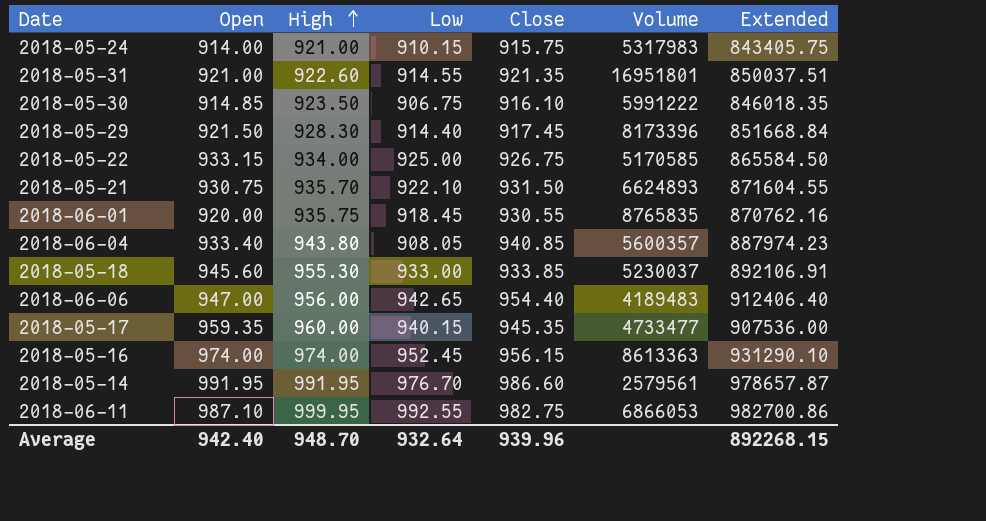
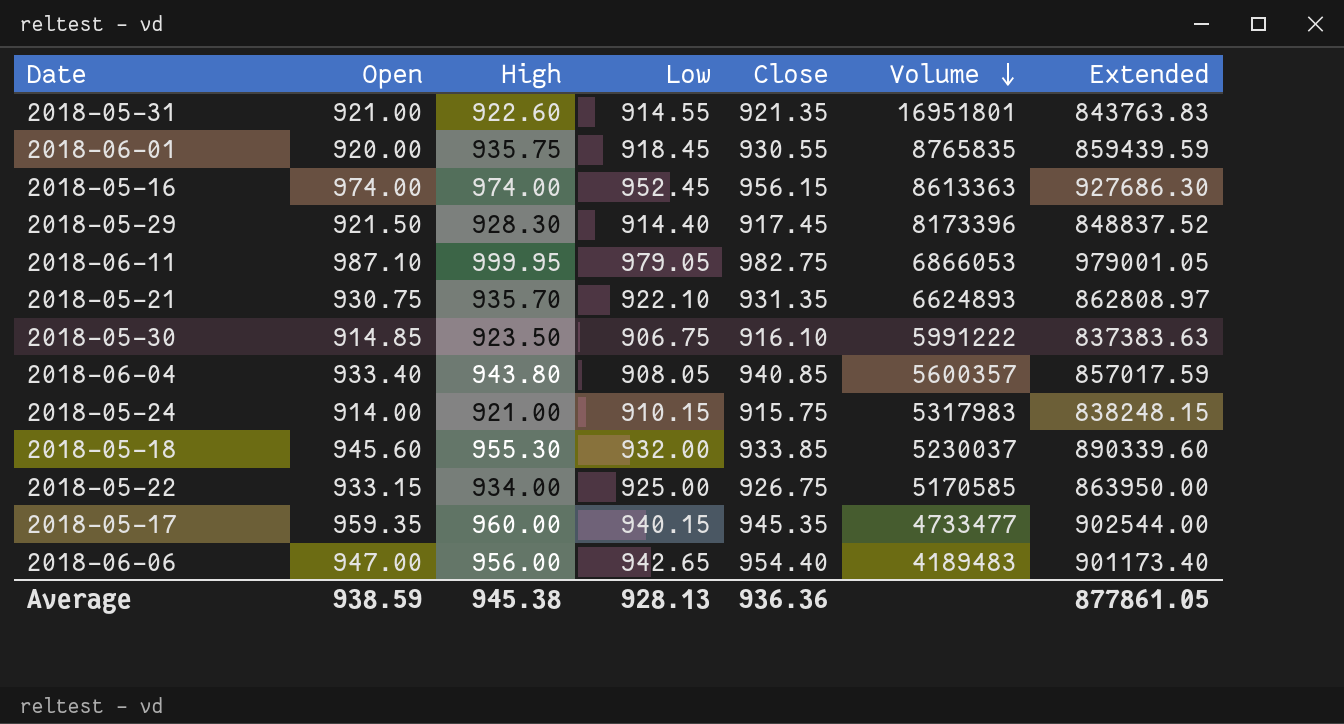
row order: High ascending -> Volume descending
column Extended | formula: [High] * [Close] -> [High] * [Low]
row 2018-05-14: 991.95 | 991.95 | 976.70 | 986.60 | 2579561 | 978657.87 -> none
2018-06-11 | Low: 992.55 -> 979.05
2018-05-21 | Close: 931.50 -> 931.35
2018-05-18 | Low: 933.00 -> 932.00
Average | Open: 942.40 -> 938.59
Average | High: 948.70 -> 945.38
Average | Low: 932.64 -> 928.13
Average | Close: 939.96 -> 936.36
Average | Extended: 892268.15 -> 877861.05

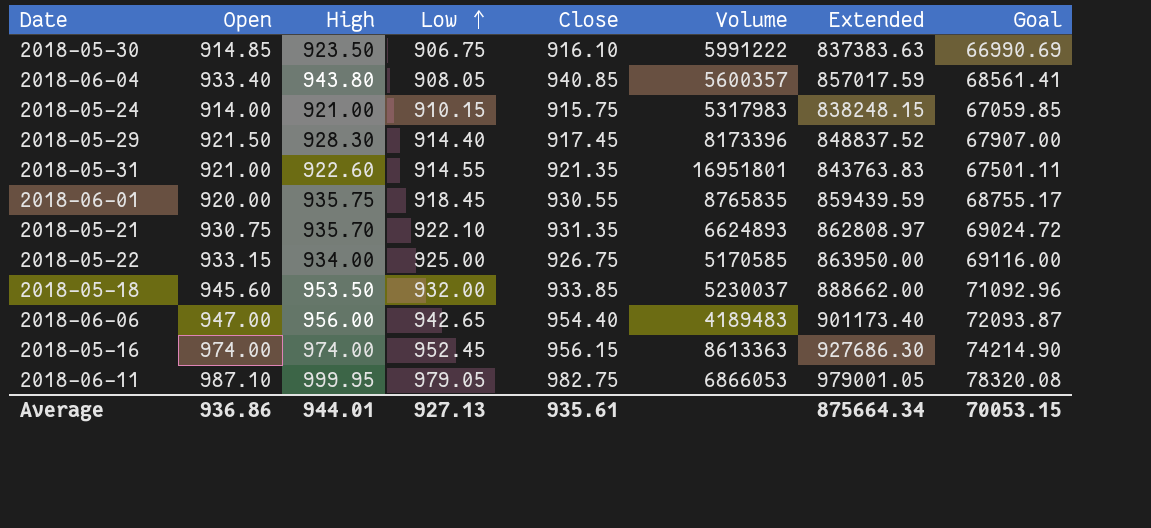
row order: Volume descending -> Low ascending
column Goal | formula: none -> [Extended] * 0.08
row 2018-05-17: 959.35 | 960.00 | 940.15 | 945.35 | 4733477 | 902544.00 -> none
2018-05-18 | High: 955.30 -> 953.50
2018-05-18 | Extended: 890339.60 -> 888662.00
Average | Open: 938.59 -> 936.86
Average | High: 945.38 -> 944.01
Average | Low: 928.13 -> 927.13
Average | Close: 936.36 -> 935.61
Average | Extended: 877861.05 -> 875664.34

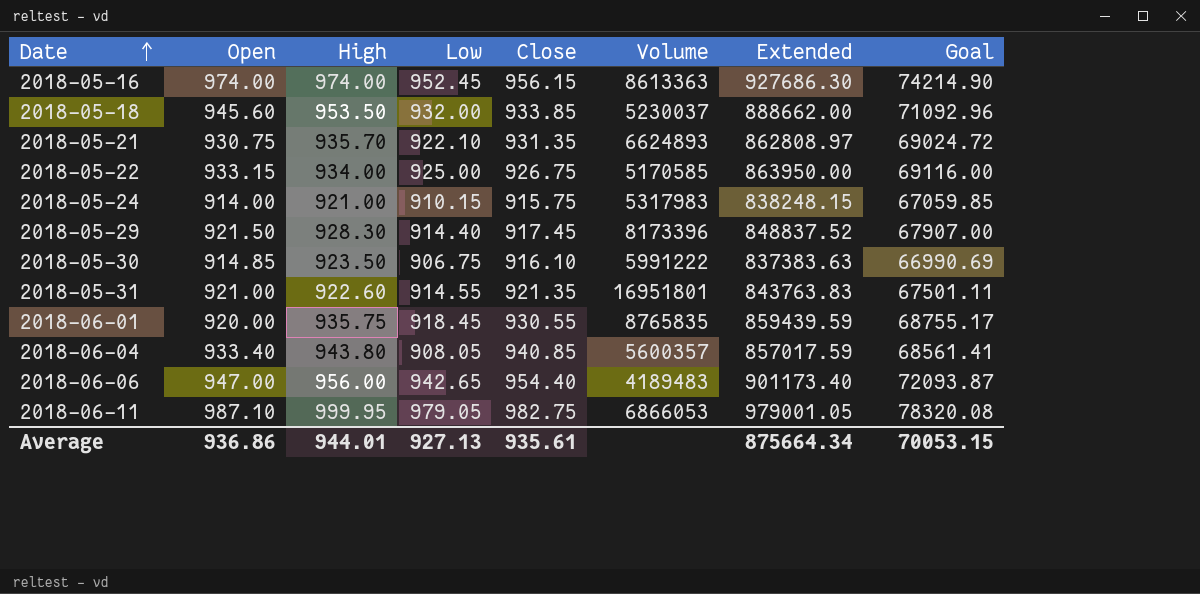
row order: Low ascending -> Date ascending

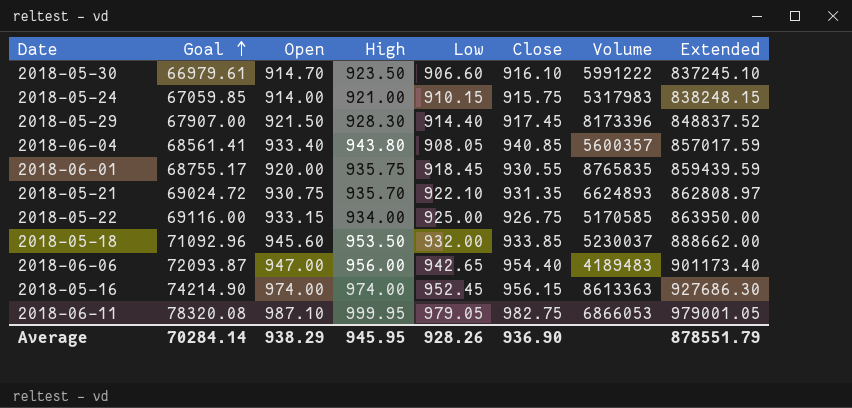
row order: Date ascending -> Goal ascending
column Goal | position: 8 -> 2
row 2018-05-31: 921.00 | 922.60 | 914.55 | 921.35 | 16951801 | 843763.83 | 67501.11 -> none
2018-05-30 | Goal: 66990.69 -> 66979.61
2018-05-30 | Open: 914.85 -> 914.70
2018-05-30 | Low: 906.75 -> 906.60
2018-05-30 | Extended: 837383.63 -> 837245.10
Average | Goal: 70053.15 -> 70284.14
Average | Open: 936.86 -> 938.29
Average | High: 944.01 -> 945.95
Average | Low: 927.13 -> 928.26
Average | Close: 935.61 -> 936.90
Average | Extended: 875664.34 -> 878551.79

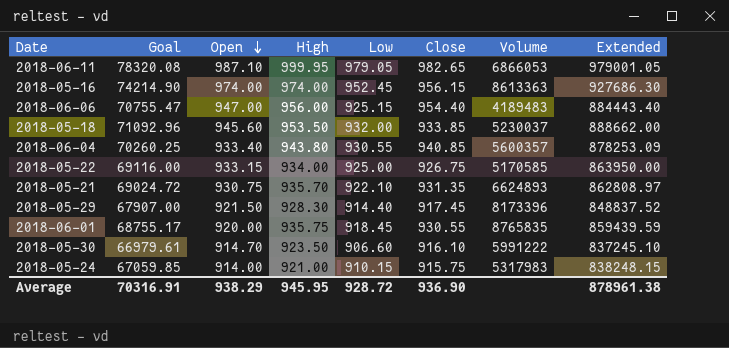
row order: Goal ascending -> Open descending
2018-06-11 | Close: 982.75 -> 982.65
2018-06-06 | Goal: 72093.87 -> 70755.47
2018-06-06 | Low: 942.65 -> 925.15
2018-06-06 | Extended: 901173.40 -> 884443.40
2018-06-04 | Goal: 68561.41 -> 70260.25
2018-06-04 | Low: 908.05 -> 930.55
2018-06-04 | Extended: 857017.59 -> 878253.09
Average | Goal: 70284.14 -> 70316.91
Average | Low: 928.26 -> 928.72
Average | Extended: 878551.79 -> 878961.38

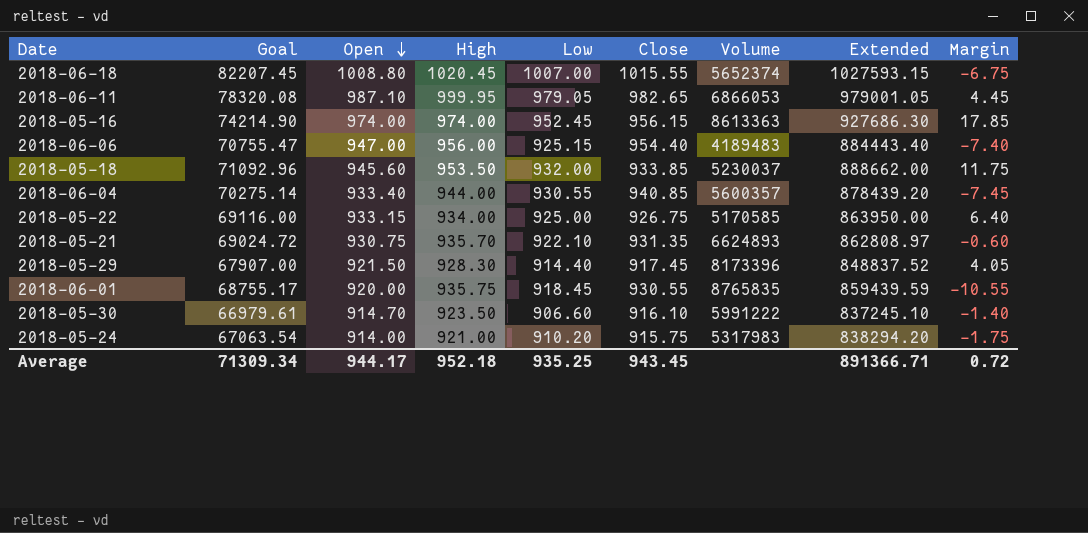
column Margin | formula: none -> [Open] - [Close]
row 2018-06-18: none -> 82207.45 | 1008.80 | 1020.45 | 1007.00 | 1015.55 | 5652374 | 1027593.15 | -6.75
2018-06-04 | Goal: 70260.25 -> 70275.14
2018-06-04 | High: 943.80 -> 944.00
2018-06-04 | Extended: 878253.09 -> 878439.20
2018-05-24 | Goal: 67059.85 -> 67063.54
2018-05-24 | Low: 910.15 -> 910.20
2018-05-24 | Extended: 838248.15 -> 838294.20
Average | Goal: 70316.91 -> 71309.34
Average | Open: 938.29 -> 944.17
Average | High: 945.95 -> 952.18
Average | Low: 928.72 -> 935.25
Average | Close: 936.90 -> 943.45
Average | Extended: 878961.38 -> 891366.71

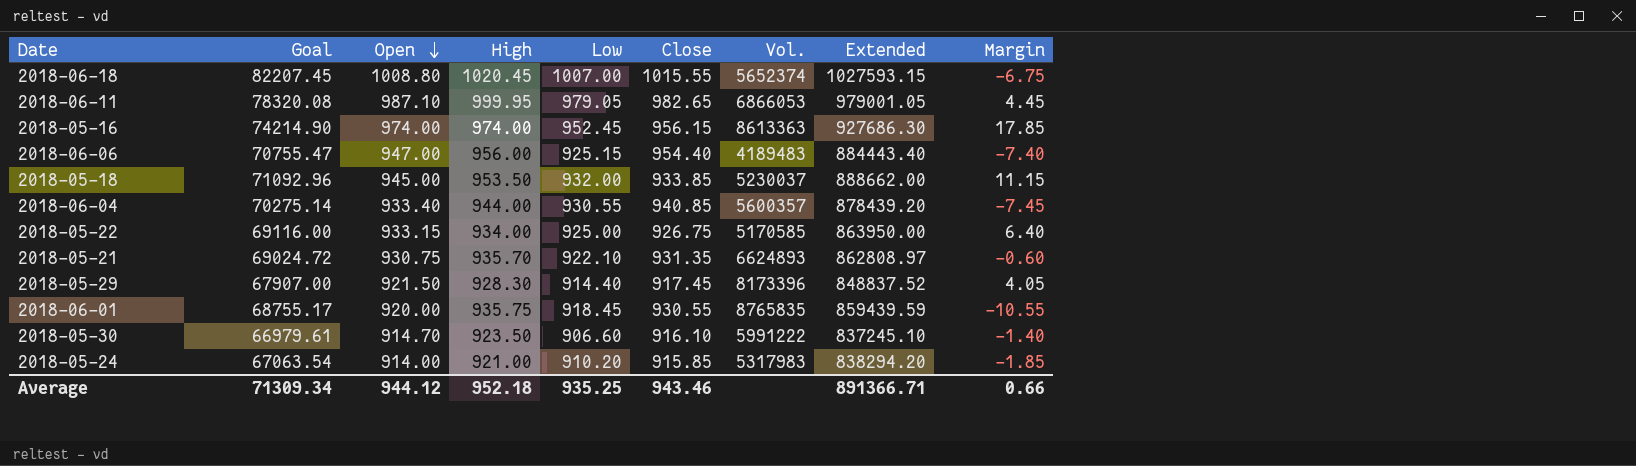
column name: Volume -> Vol.
2018-05-18 | Open: 945.60 -> 945.00
2018-05-18 | Margin: 11.75 -> 11.15
2018-05-24 | Close: 915.75 -> 915.85
2018-05-24 | Margin: -1.75 -> -1.85
Average | Open: 944.17 -> 944.12
Average | Close: 943.45 -> 943.46
Average | Margin: 0.72 -> 0.66

